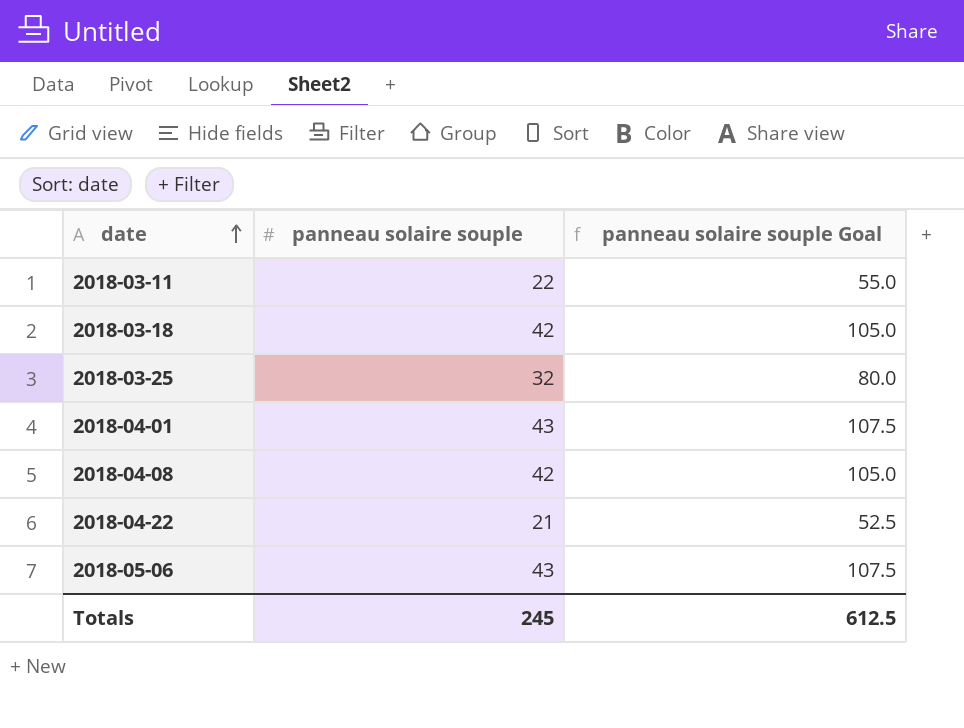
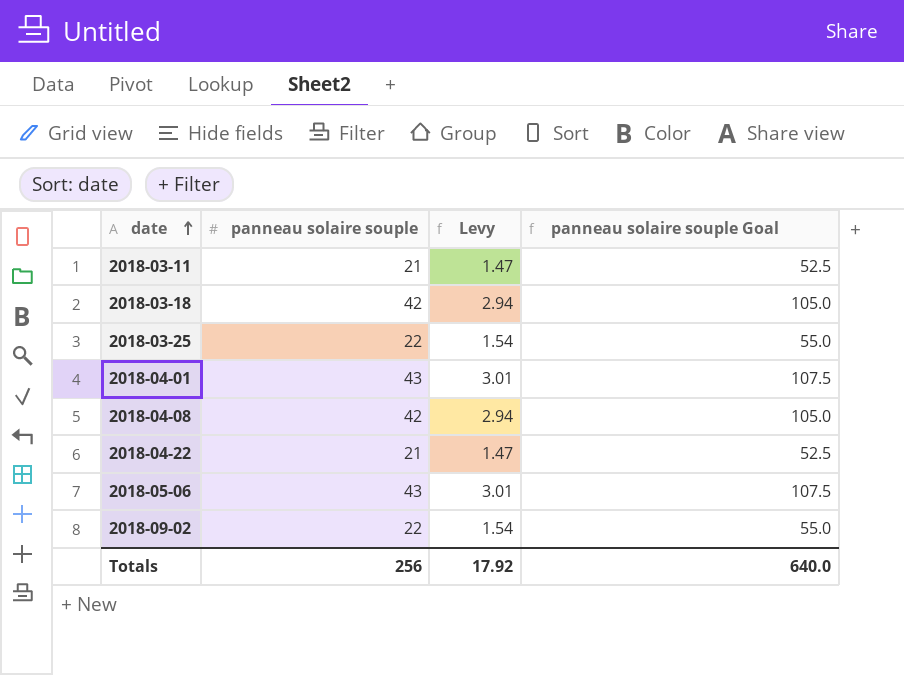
column Levy | formula: none -> [panneau solaire souple] * 0.07
2018-03-11 | panneau solaire souple: 22 -> 21
2018-03-11 | panneau solaire souple Goal: 55.0 -> 52.5
2018-03-25 | panneau solaire souple: 32 -> 22
2018-03-25 | panneau solaire souple Goal: 80.0 -> 55.0
row 2018-09-02: none -> 22 | 1.54 | 55.0
Totals | panneau solaire souple: 245 -> 256
Totals | panneau solaire souple Goal: 612.5 -> 640.0

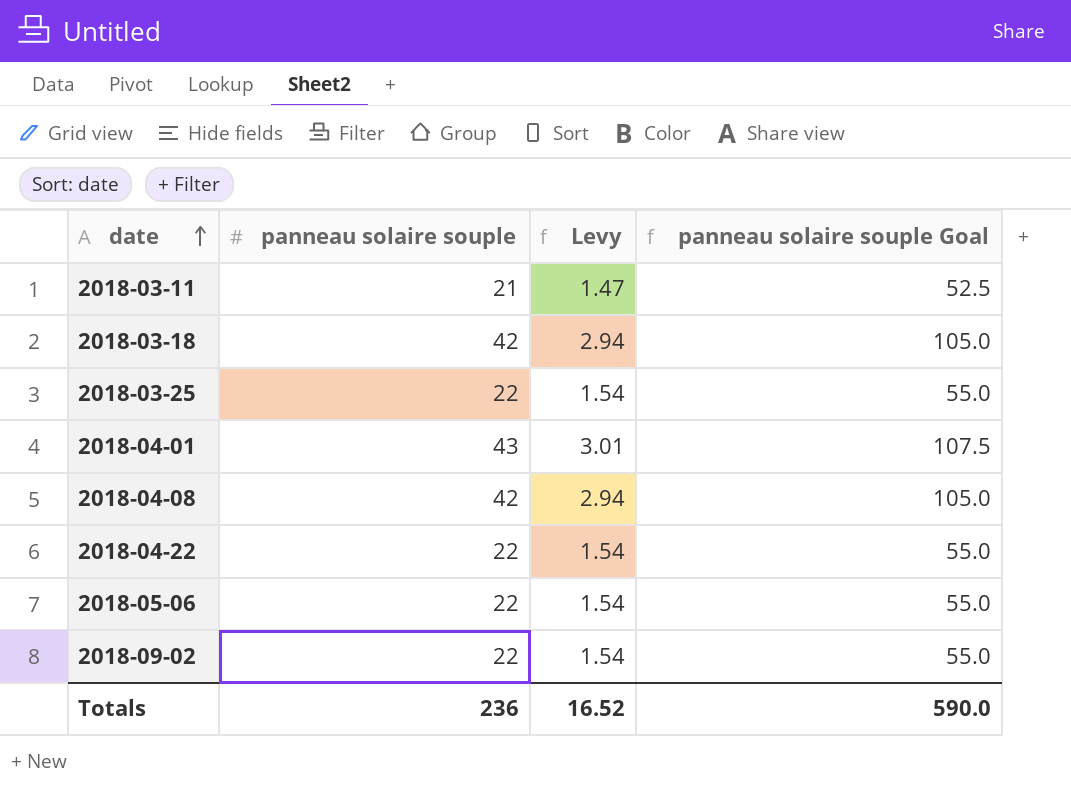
2018-04-22 | panneau solaire souple: 21 -> 22
2018-04-22 | Levy: 1.47 -> 1.54
2018-04-22 | panneau solaire souple Goal: 52.5 -> 55.0
2018-05-06 | panneau solaire souple: 43 -> 22
2018-05-06 | Levy: 3.01 -> 1.54
2018-05-06 | panneau solaire souple Goal: 107.5 -> 55.0
Totals | panneau solaire souple: 256 -> 236
Totals | Levy: 17.92 -> 16.52
Totals | panneau solaire souple Goal: 640.0 -> 590.0

